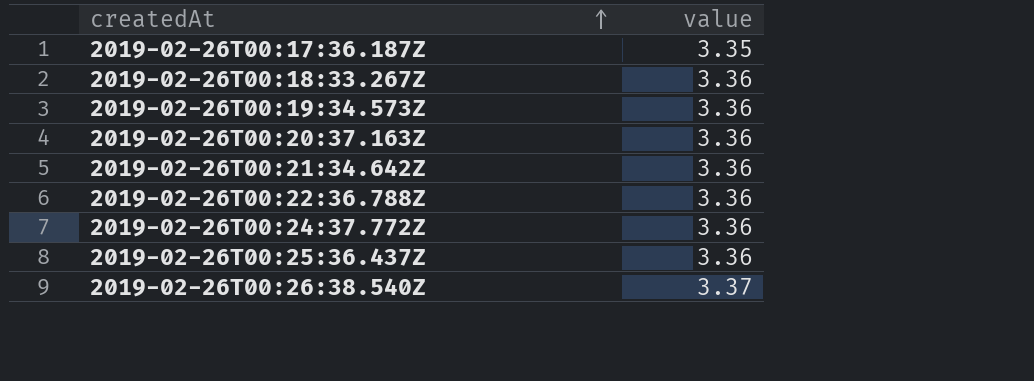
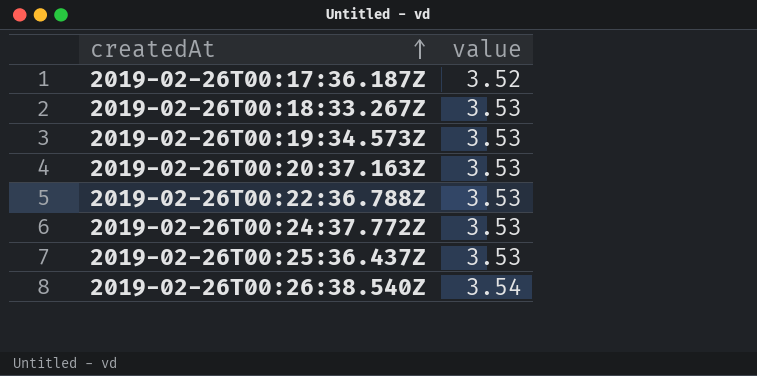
row 2019-02-26T00:21:34.642Z: 3.36 -> none
2019-02-26T00:17:36.187Z | value: 3.35 -> 3.52
2019-02-26T00:18:33.267Z | value: 3.36 -> 3.53
2019-02-26T00:19:34.573Z | value: 3.36 -> 3.53
2019-02-26T00:20:37.163Z | value: 3.36 -> 3.53
2019-02-26T00:22:36.788Z | value: 3.36 -> 3.53
2019-02-26T00:24:37.772Z | value: 3.36 -> 3.53
2019-02-26T00:25:36.437Z | value: 3.36 -> 3.53
2019-02-26T00:26:38.540Z | value: 3.37 -> 3.54

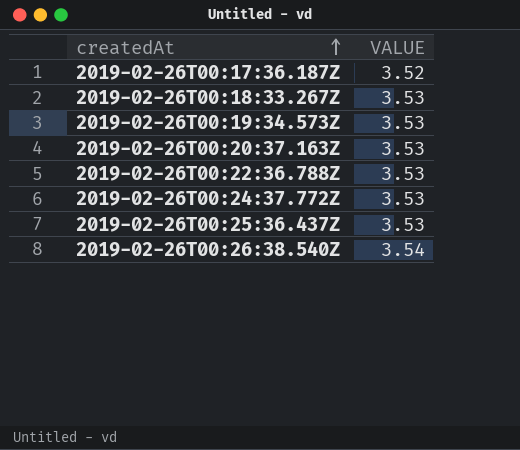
column name: value -> VALUE

